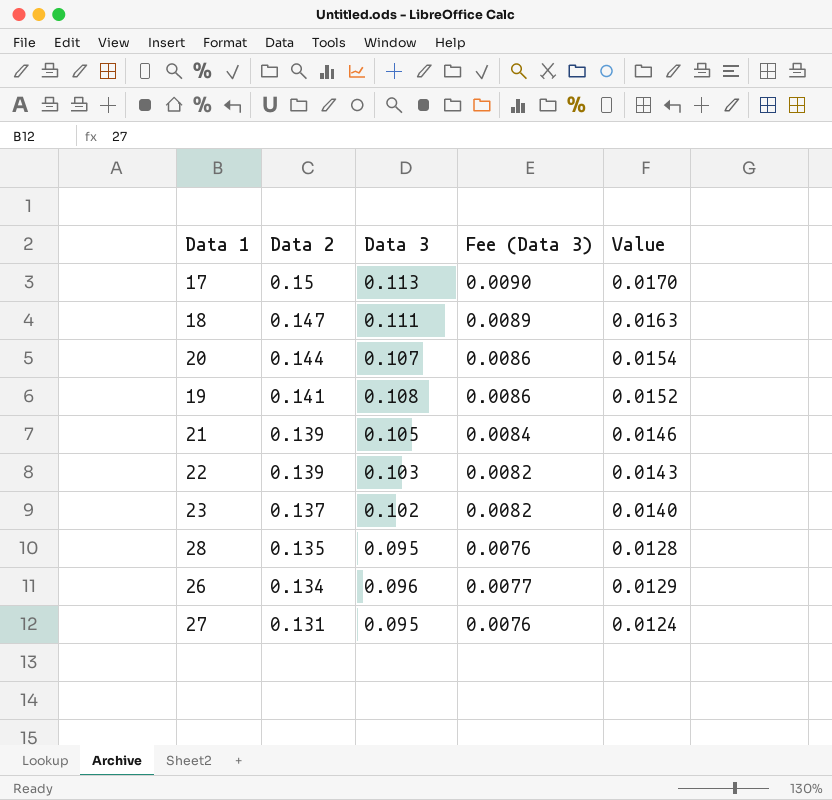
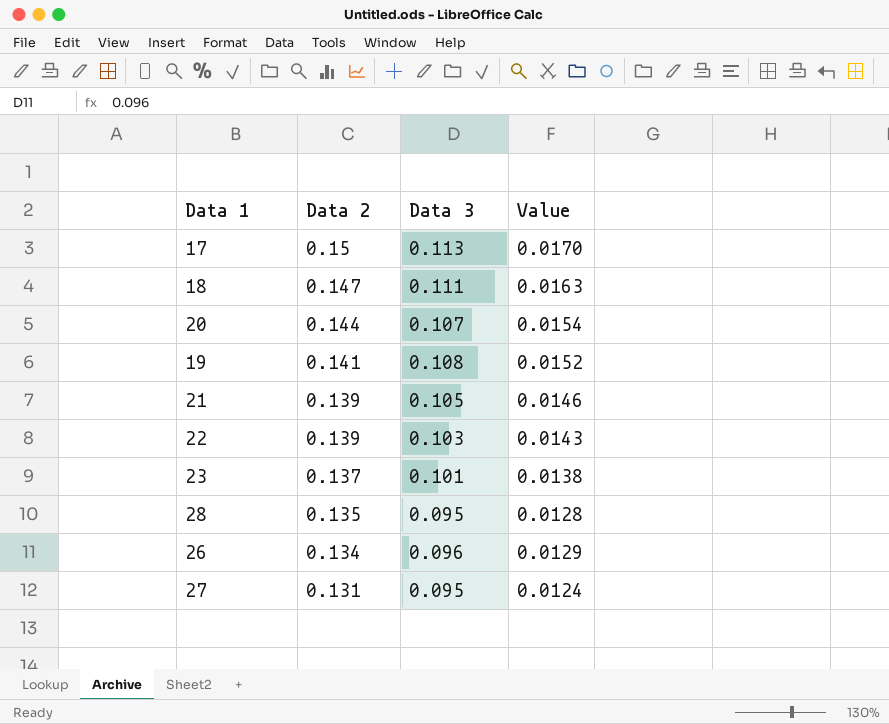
column Fee (Data 3) | formula: [Data 3] * 0.08 -> none
23 | Data 3: 0.102 -> 0.101
23 | Value: 0.0140 -> 0.0138

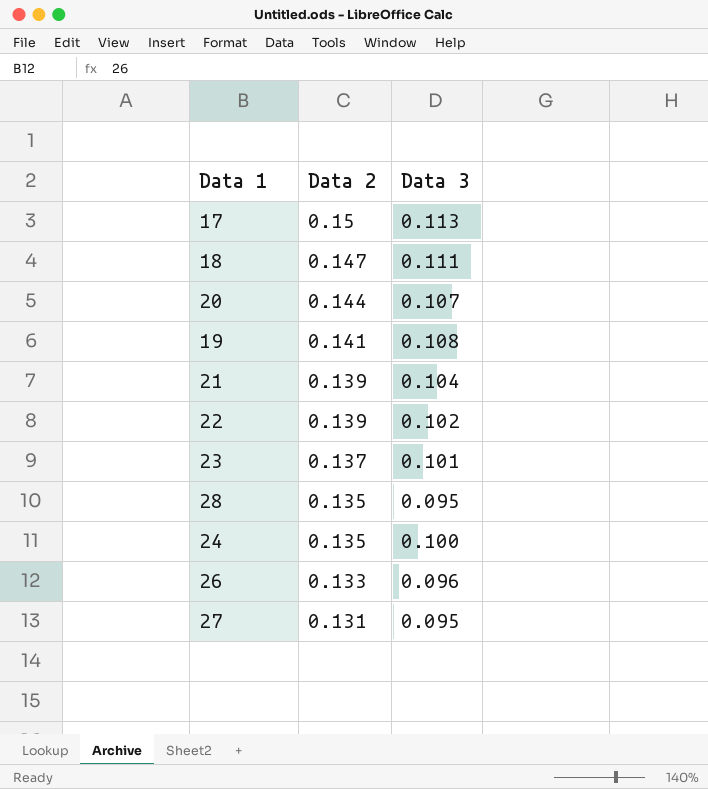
column Value | formula: [Data 2] * [Data 3] -> none
21 | Data 3: 0.105 -> 0.104
22 | Data 3: 0.103 -> 0.102
row 24: none -> 0.135 | 0.100
26 | Data 2: 0.134 -> 0.133

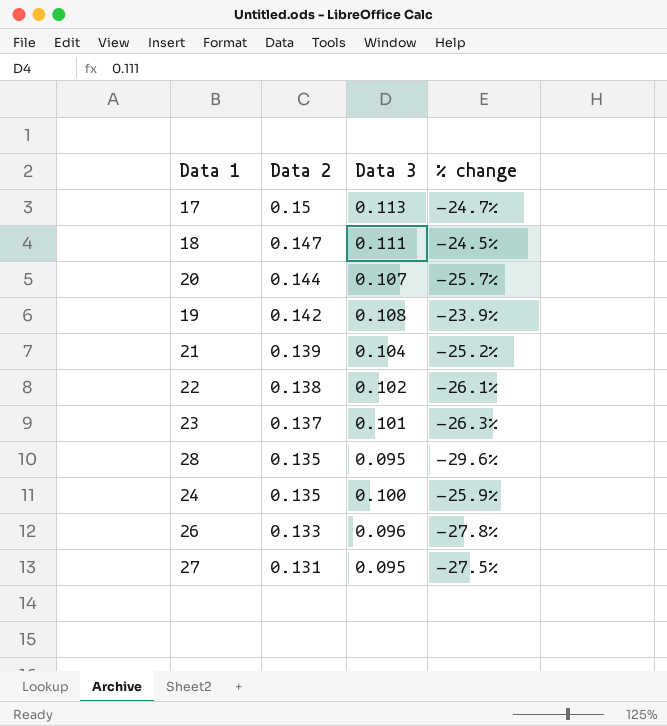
column % change | formula: none -> ([Data 3] - [Data 2]) / [Data 2]
19 | Data 2: 0.141 -> 0.142
22 | Data 2: 0.139 -> 0.138

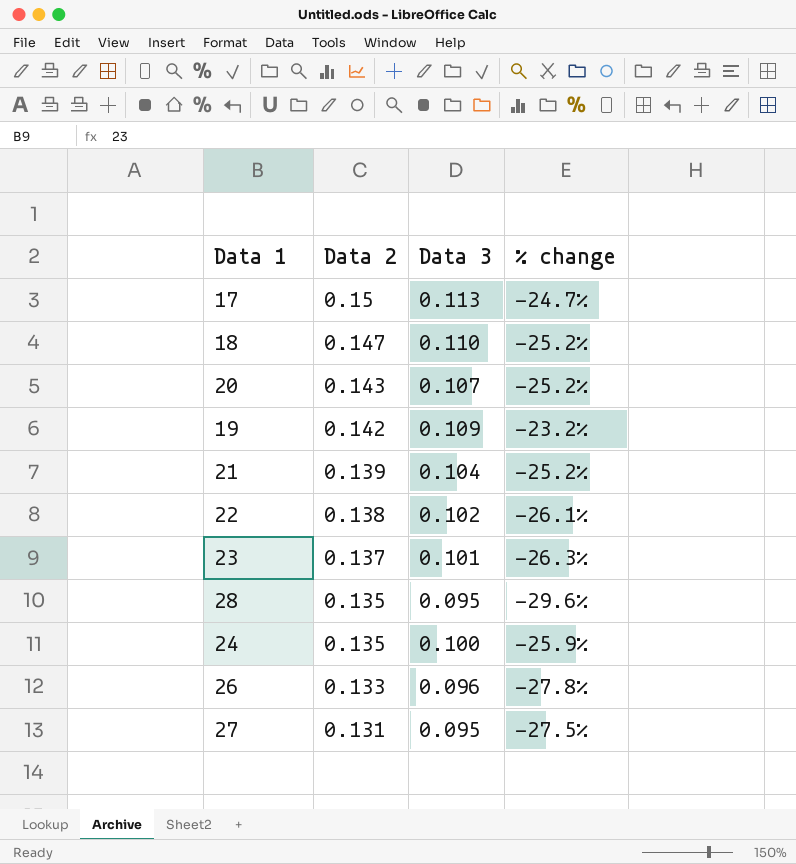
18 | Data 3: 0.111 -> 0.110
18 | % change: -24.5% -> -25.2%
20 | Data 2: 0.144 -> 0.143
20 | % change: -25.7% -> -25.2%
19 | Data 3: 0.108 -> 0.109
19 | % change: -23.9% -> -23.2%

